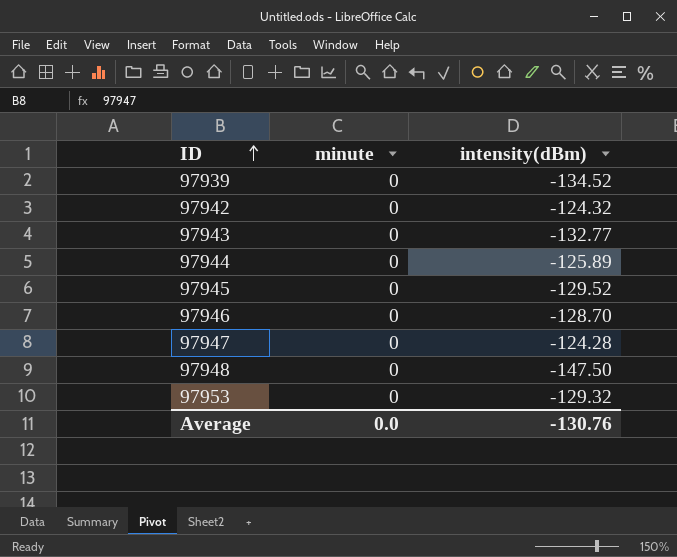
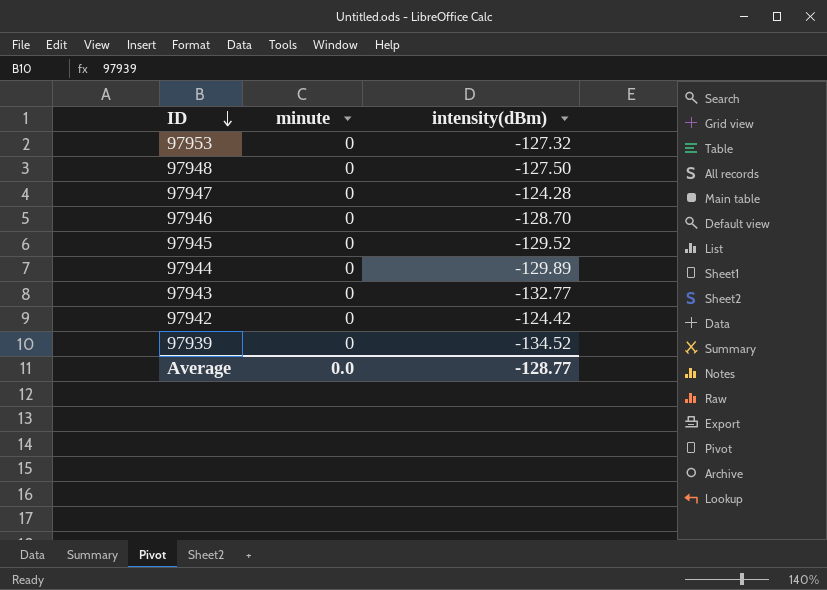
row order: ID ascending -> ID descending
97953 | intensity(dBm): -129.32 -> -127.32
97948 | intensity(dBm): -147.50 -> -127.50
97944 | intensity(dBm): -125.89 -> -129.89
97942 | intensity(dBm): -124.32 -> -124.42
Average | intensity(dBm): -130.76 -> -128.77

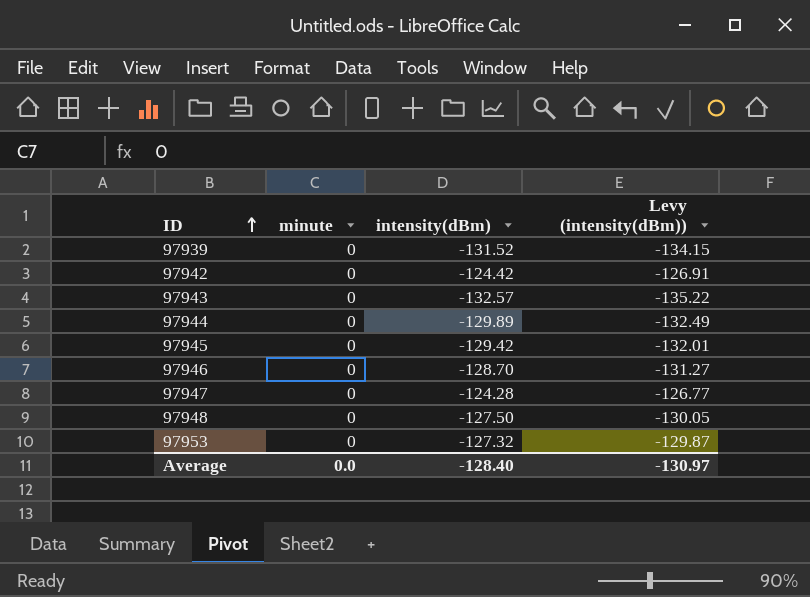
row order: ID descending -> ID ascending
column Levy (intensity(dBm)) | formula: none -> [intensity(dBm)] * 1.02
97939 | intensity(dBm): -134.52 -> -131.52
97943 | intensity(dBm): -132.77 -> -132.57
97945 | intensity(dBm): -129.52 -> -129.42
Average | intensity(dBm): -128.77 -> -128.40

